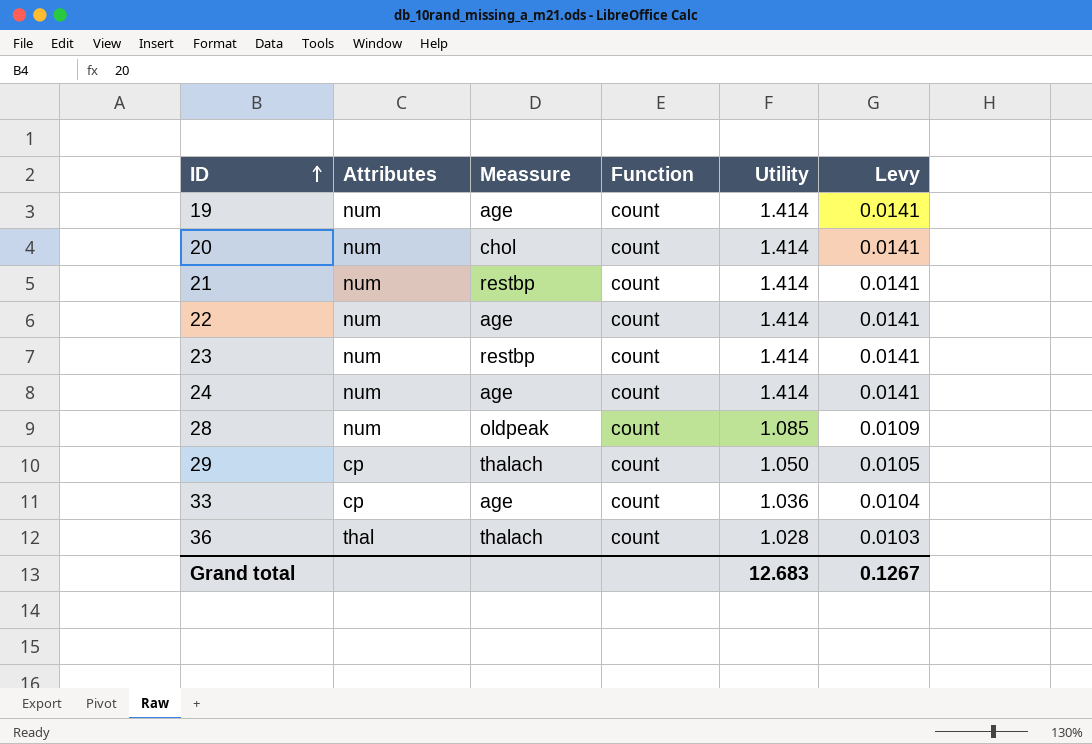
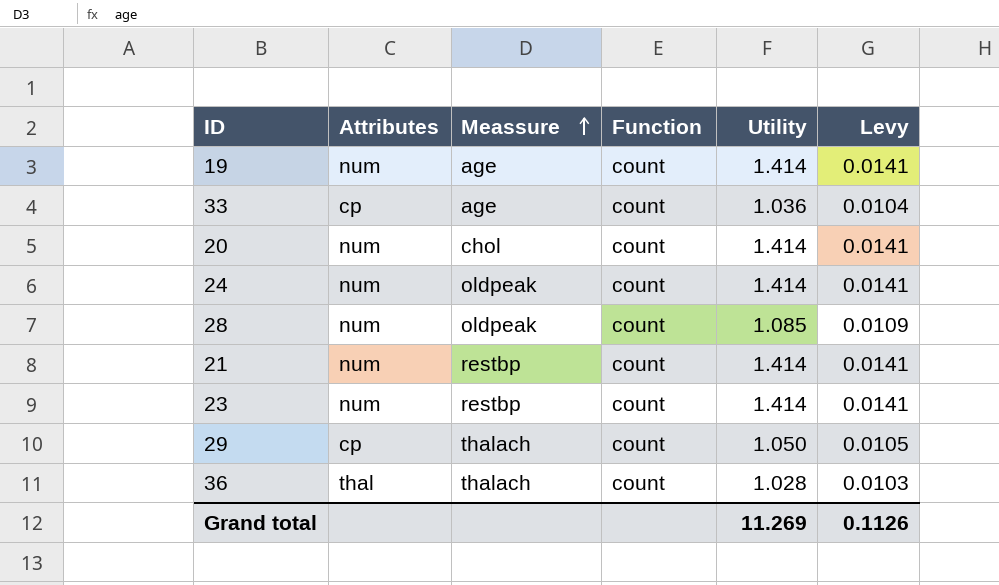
row order: ID ascending -> Meassure ascending
row 22: num | age | count | 1.414 | 0.0141 -> none
24 | Meassure: age -> oldpeak
Grand total | Utility: 12.683 -> 11.269
Grand total | Levy: 0.1267 -> 0.1126

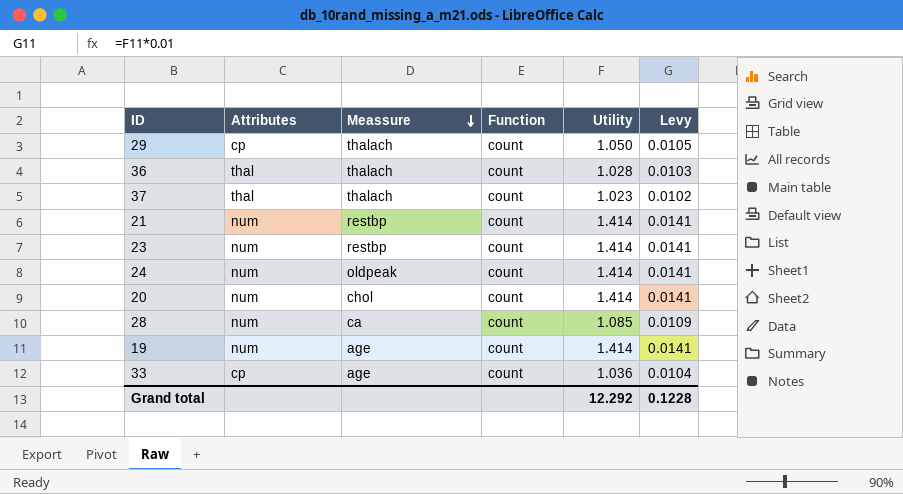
row order: Meassure ascending -> Meassure descending
row 37: none -> thal | thalach | count | 1.023 | 0.0102
28 | Meassure: oldpeak -> ca
Grand total | Utility: 11.269 -> 12.292
Grand total | Levy: 0.1126 -> 0.1228

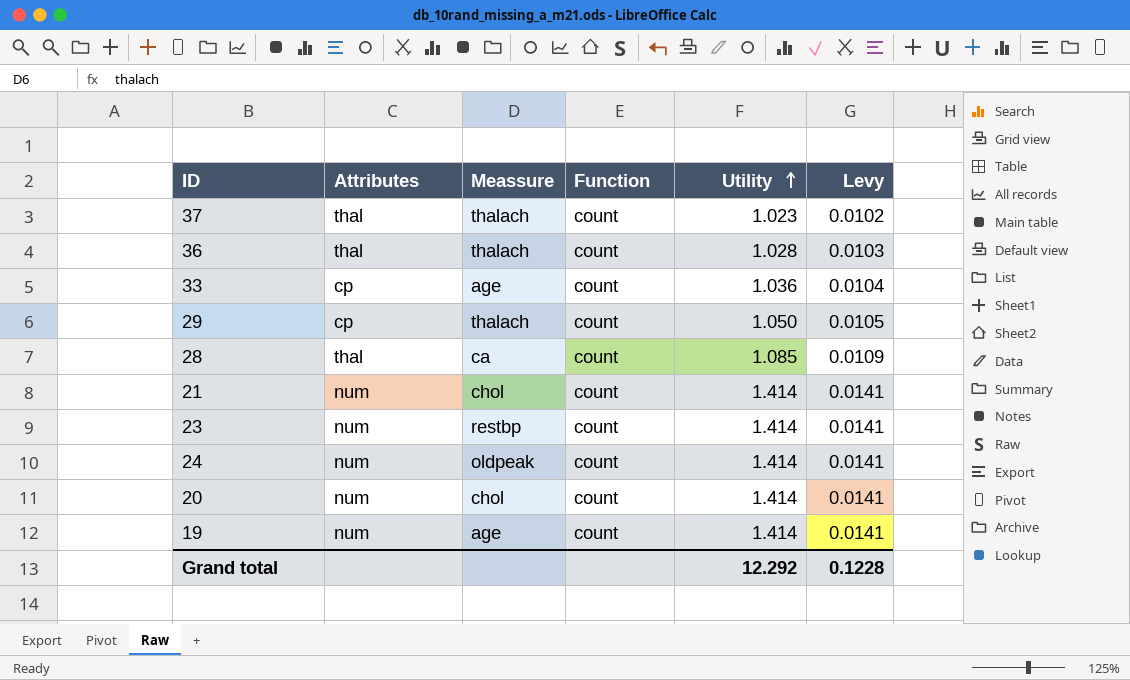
row order: Meassure descending -> Utility ascending
28 | Attributes: num -> thal
21 | Meassure: restbp -> chol

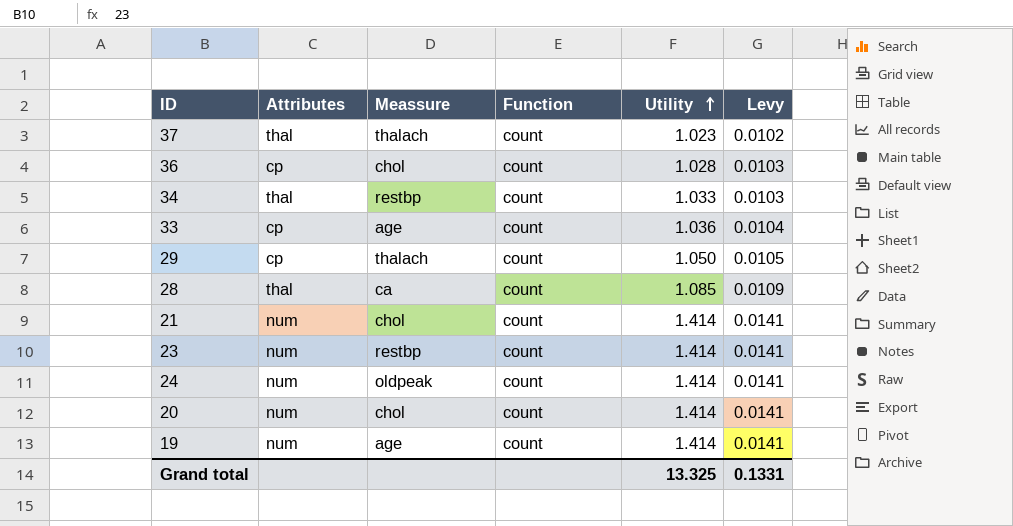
36 | Attributes: thal -> cp
36 | Meassure: thalach -> chol
row 34: none -> thal | restbp | count | 1.033 | 0.0103
Grand total | Utility: 12.292 -> 13.325
Grand total | Levy: 0.1228 -> 0.1331

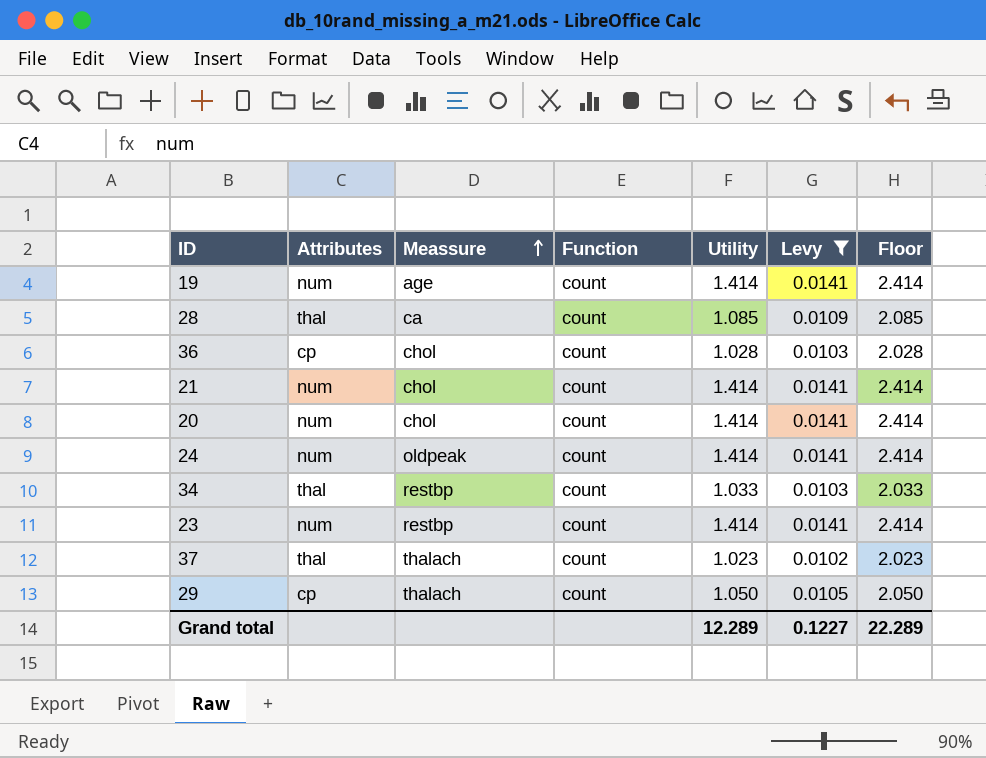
filter: none -> Levy != 0.0104
row order: Utility ascending -> Meassure ascending
column Floor | formula: none -> [Utility] + 1
Grand total | Utility: 13.325 -> 12.289
Grand total | Levy: 0.1331 -> 0.1227

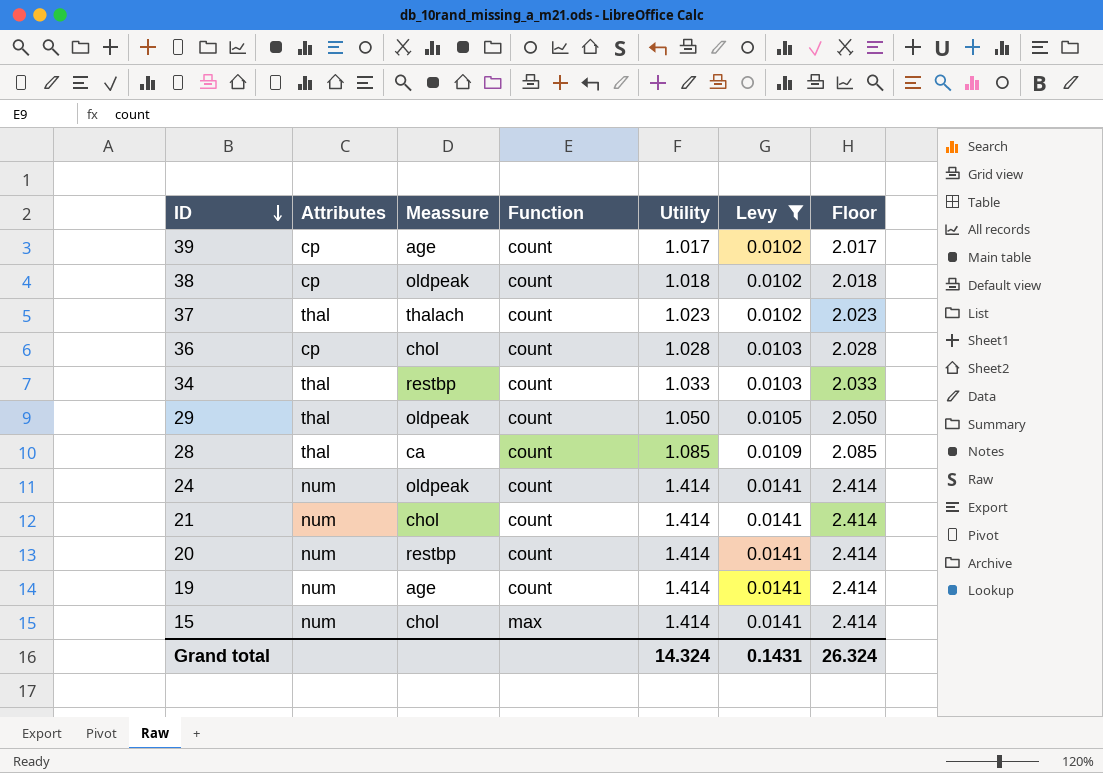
row order: Meassure ascending -> ID descending
row 23: num | restbp | count | 1.414 | 0.0141 | 2.414 -> none
row 39: none -> cp | age | count | 1.017 | 0.0102 | 2.017
row 38: none -> cp | oldpeak | count | 1.018 | 0.0102 | 2.018
29 | Attributes: cp -> thal
29 | Meassure: thalach -> oldpeak
20 | Meassure: chol -> restbp
row 15: none -> num | chol | max | 1.414 | 0.0141 | 2.414
Grand total | Utility: 12.289 -> 14.324
Grand total | Levy: 0.1227 -> 0.1431
Grand total | Floor: 22.289 -> 26.324

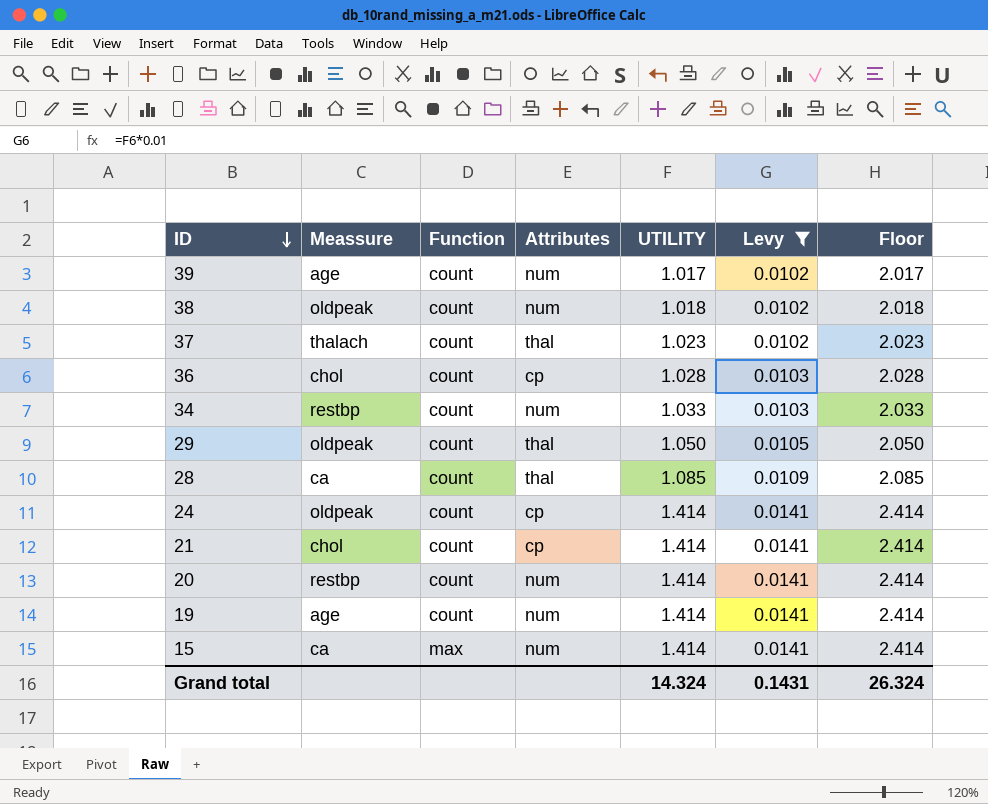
column Attributes | position: 2 -> 4
column name: Utility -> UTILITY
39 | Attributes: cp -> num
38 | Attributes: cp -> num
34 | Attributes: thal -> num
24 | Attributes: num -> cp
21 | Attributes: num -> cp
15 | Meassure: chol -> ca

